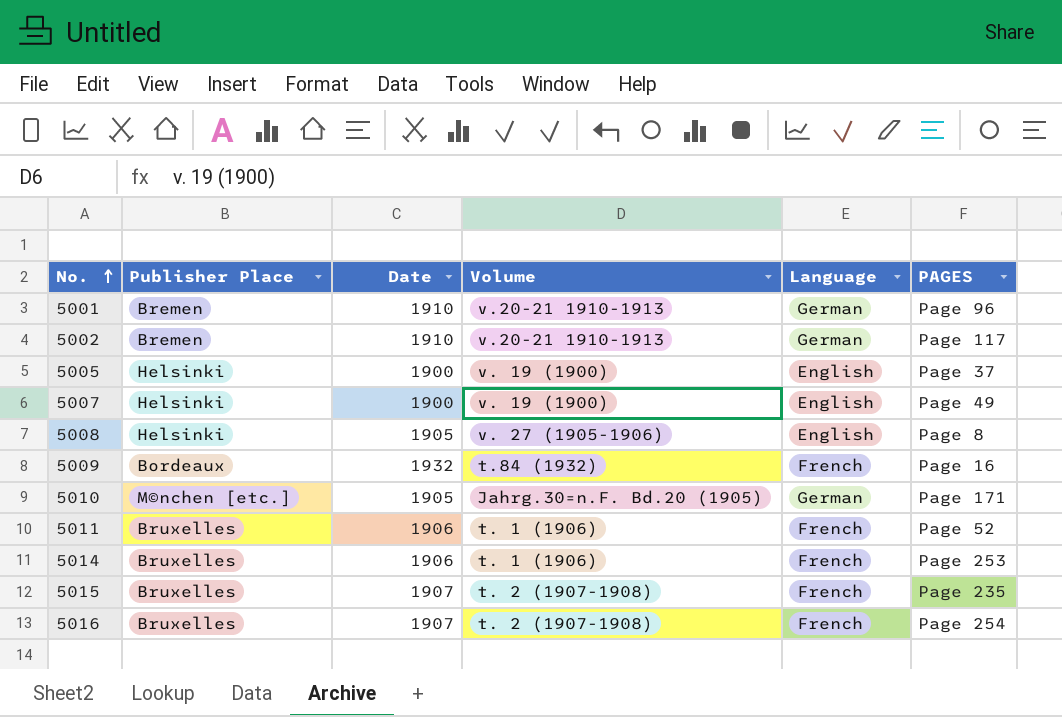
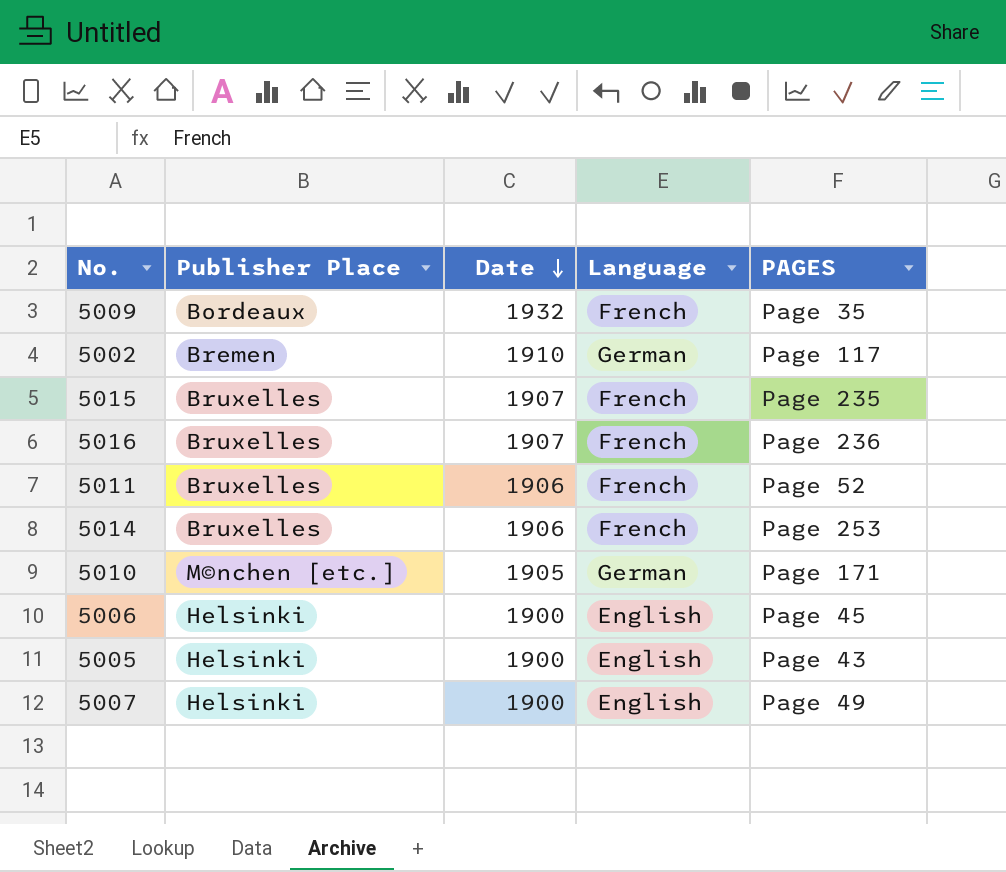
row order: No. ascending -> Date descending
column Volume | position: 4 -> none
row 5001: Bremen | 1910 | v.20-21 1910-1913 | German | Page 96 -> none
row 5008: Helsinki | 1905 | v. 27 (1905-1906) | English | Page 8 -> none
5009 | PAGES: Page 16 -> Page 35
5016 | PAGES: Page 254 -> Page 236
row 5006: none -> Helsinki | 1900 | English | Page 45
5005 | PAGES: Page 37 -> Page 43

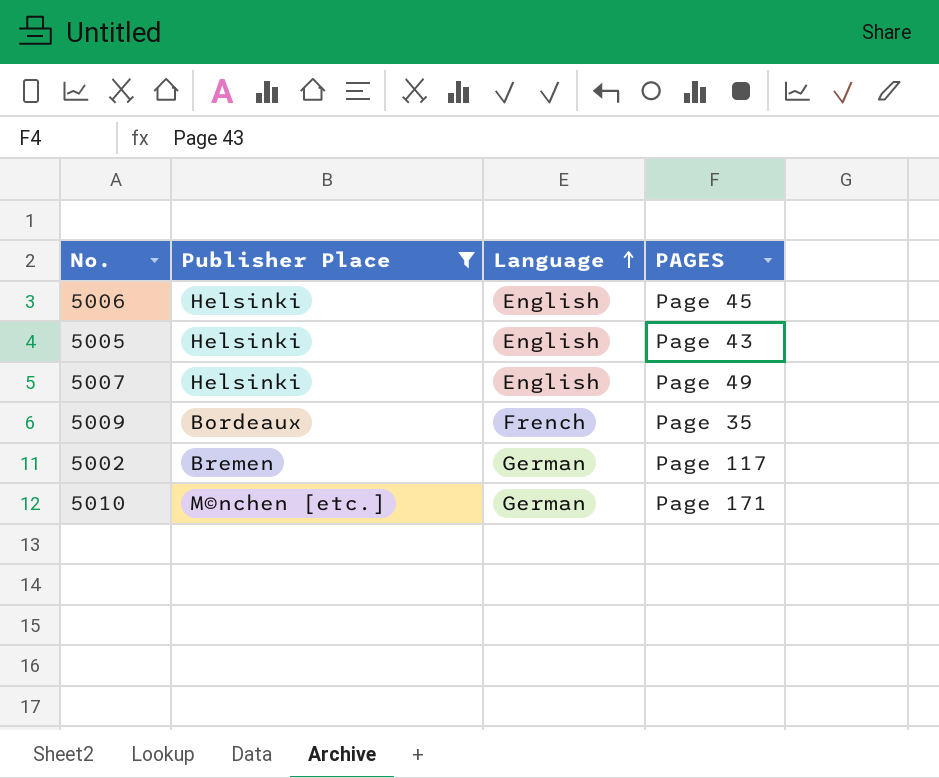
filter: none -> Publisher Place != Bruxelles
row order: Date descending -> Language ascending
column Date | position: 3 -> none

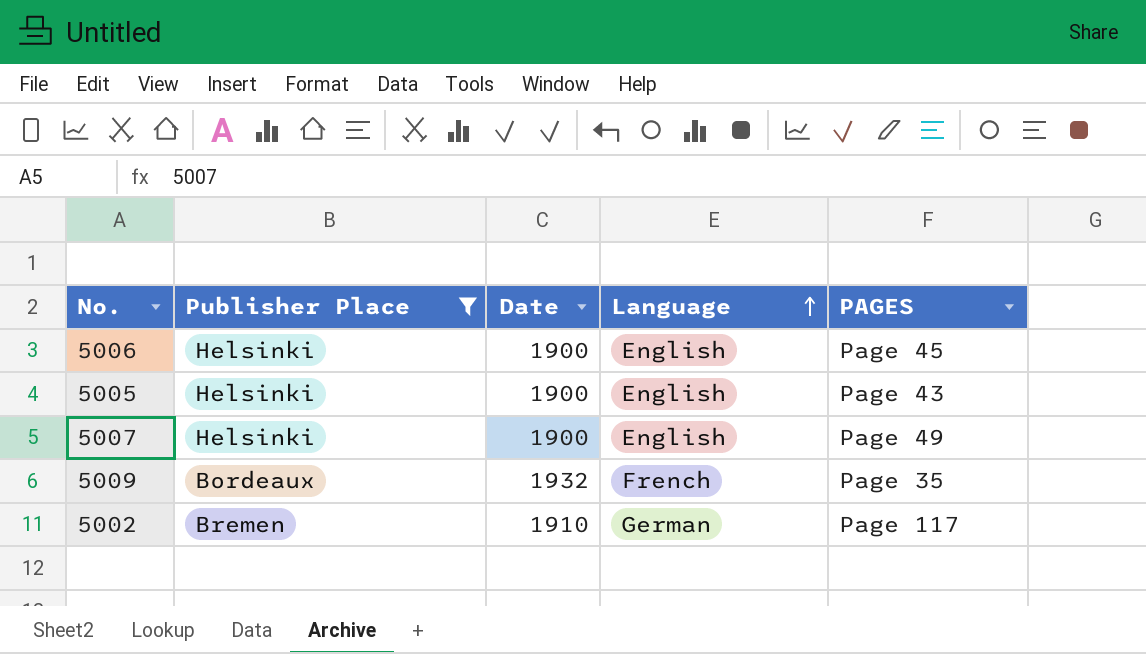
column Date | position: none -> 3
row 5010: M©nchen [etc.] | German | Page 171 -> none

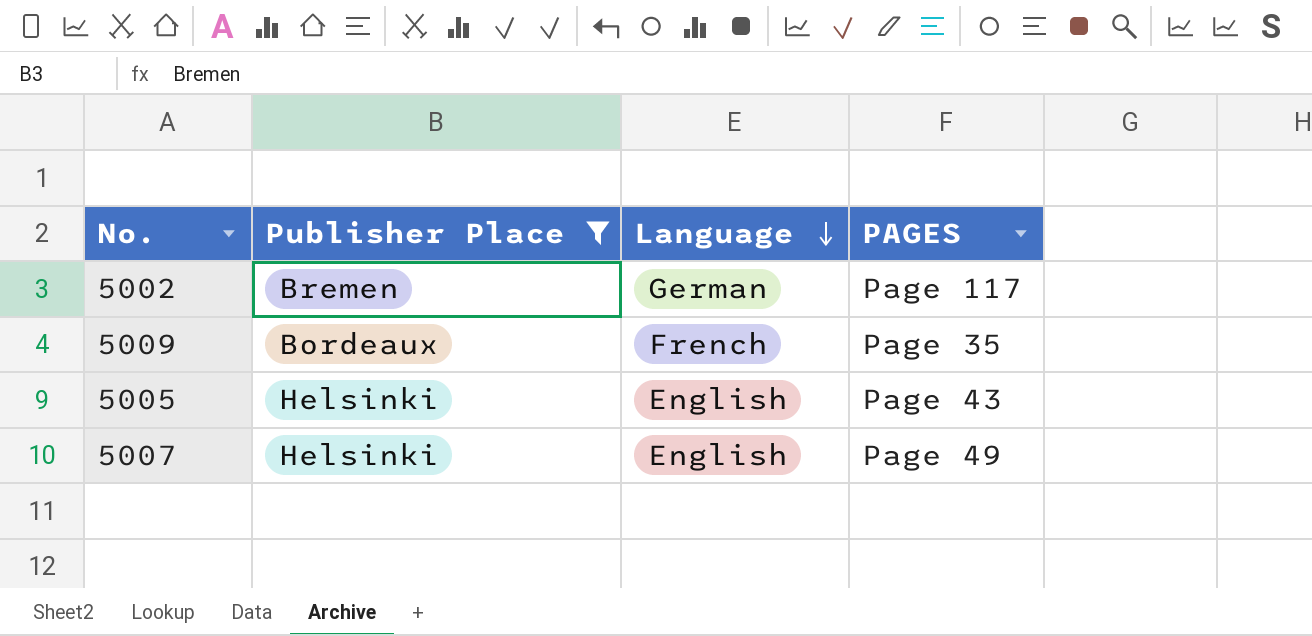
row order: Language ascending -> Language descending
column Date | position: 3 -> none
row 5006: Helsinki | 1900 | English | Page 45 -> none

